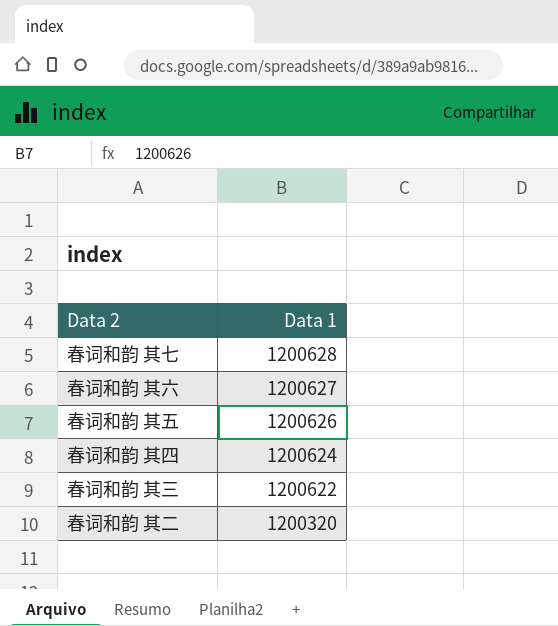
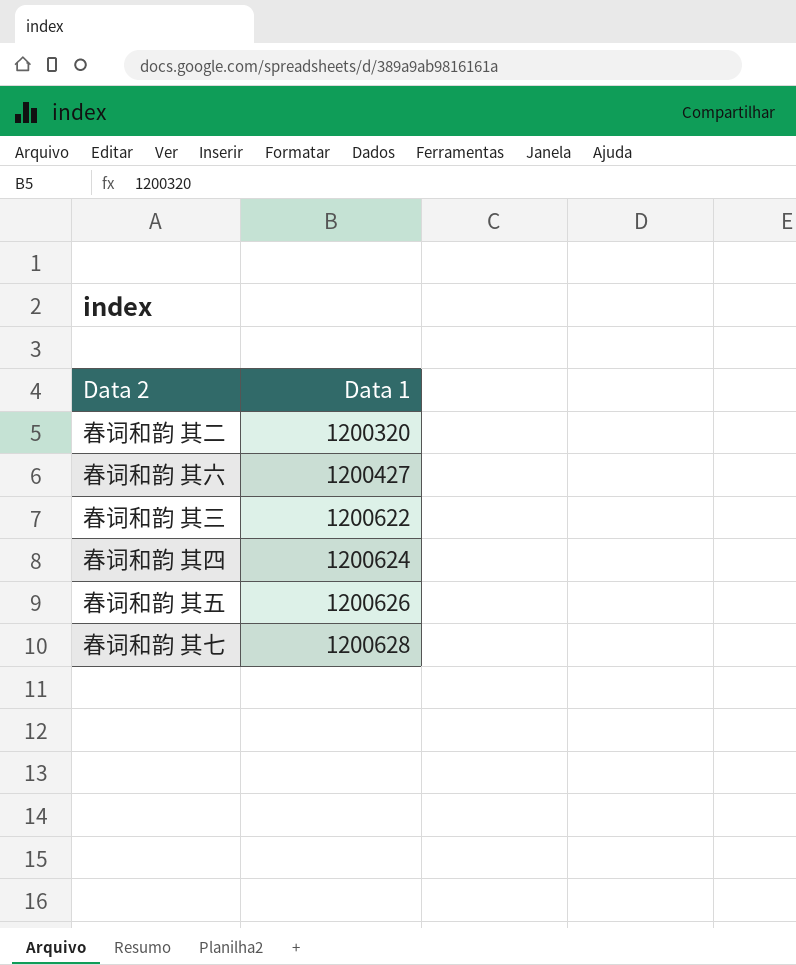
row order: Data 1 descending -> Data 1 ascending
春词和韵 其六 | Data 1: 1200627 -> 1200427

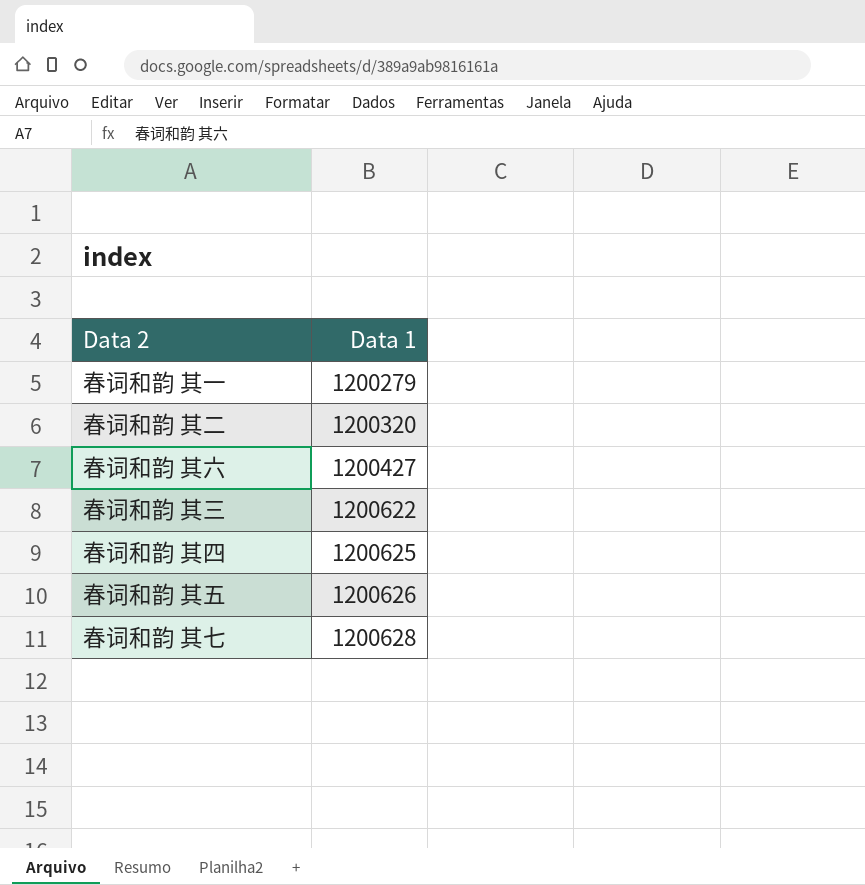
row 春词和韵 其一: none -> 1200279
春词和韵 其四 | Data 1: 1200624 -> 1200625

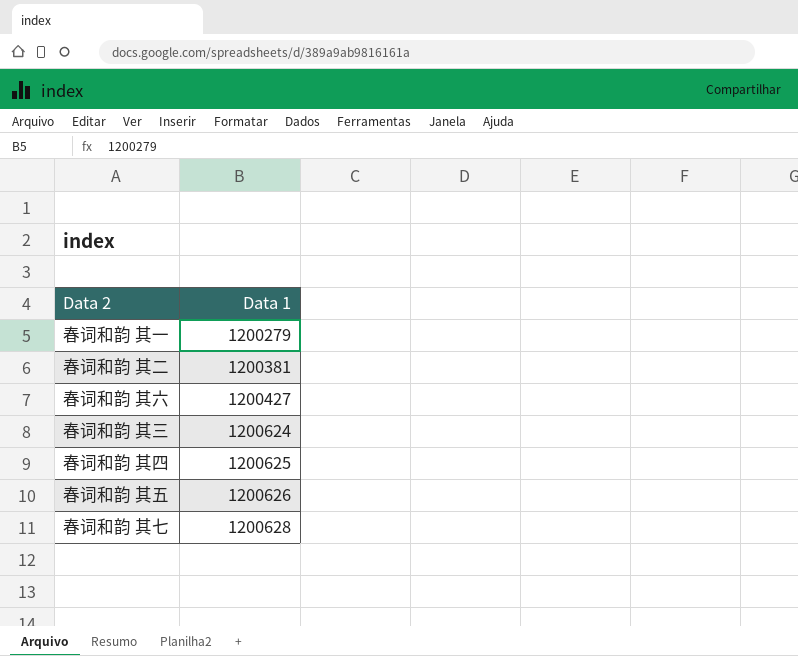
春词和韵 其二 | Data 1: 1200320 -> 1200381
春词和韵 其三 | Data 1: 1200622 -> 1200624

